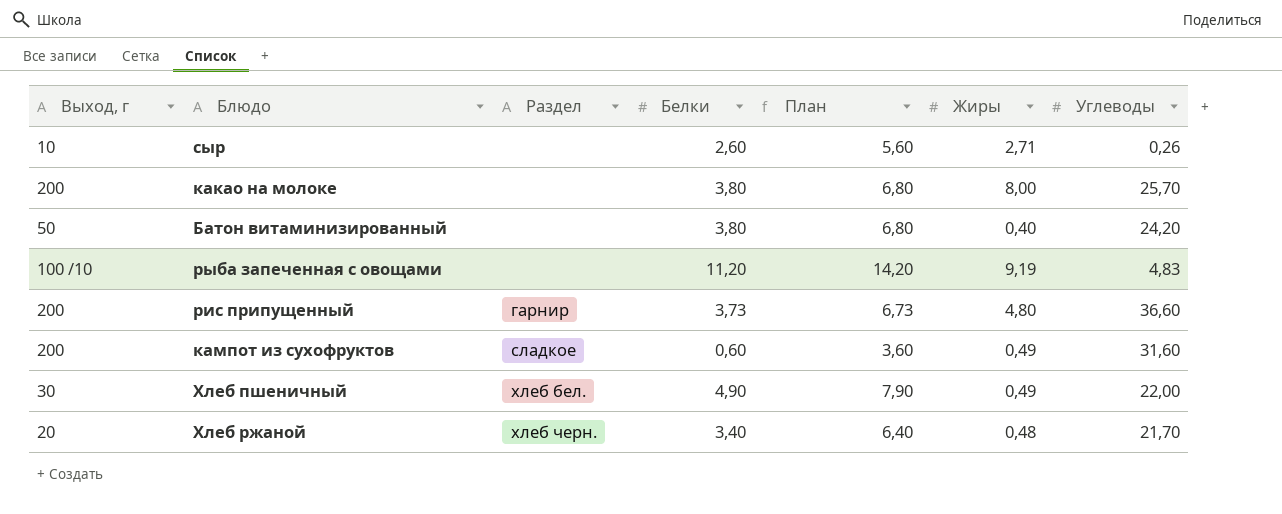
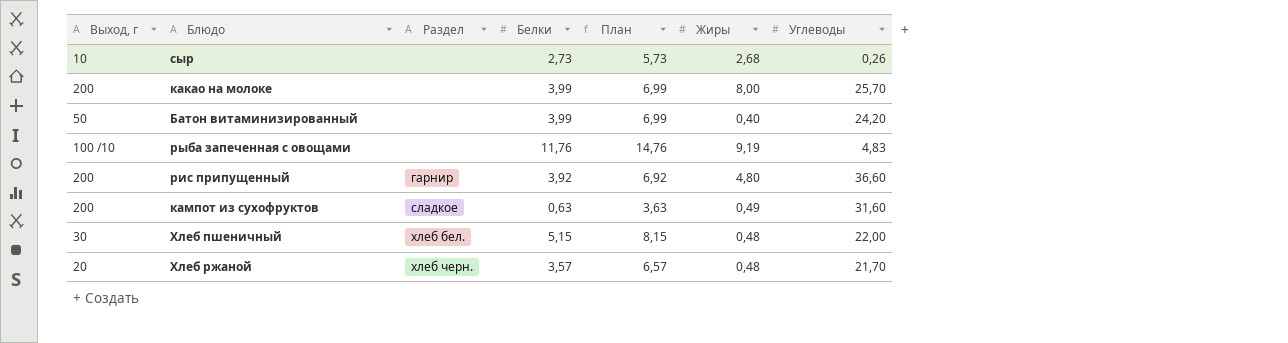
сыр | Белки: 2,60 -> 2,73
сыр | План: 5,60 -> 5,73
сыр | Жиры: 2,71 -> 2,68
какао на молоке | Белки: 3,80 -> 3,99
какао на молоке | План: 6,80 -> 6,99
Батон витаминизированный | Белки: 3,80 -> 3,99
Батон витаминизированный | План: 6,80 -> 6,99
рыба запеченная с овощами | Белки: 11,20 -> 11,76
рыба запеченная с овощами | План: 14,20 -> 14,76
рис припущенный | Белки: 3,73 -> 3,92
рис припущенный | План: 6,73 -> 6,92
кампот из сухофруктов | Белки: 0,60 -> 0,63
кампот из сухофруктов | План: 3,60 -> 3,63
Хлеб пшеничный | Белки: 4,90 -> 5,15
Хлеб пшеничный | План: 7,90 -> 8,15
Хлеб пшеничный | Жиры: 0,49 -> 0,48
Хлеб ржаной | Белки: 3,40 -> 3,57
Хлеб ржаной | План: 6,40 -> 6,57

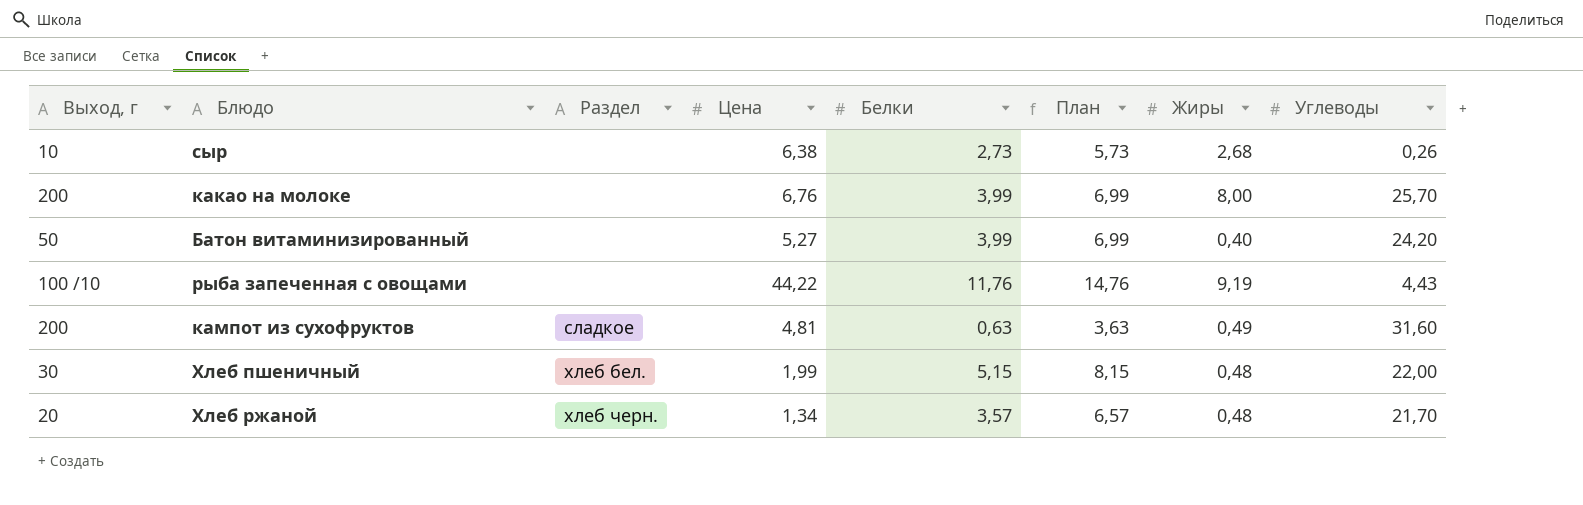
column Цена | position: none -> 4
row рис припущенный: 200 | гарнир | 3,92 | 6,92 | 4,80 | 36,60 -> none
рыба запеченная с овощами | Углеводы: 4,83 -> 4,43

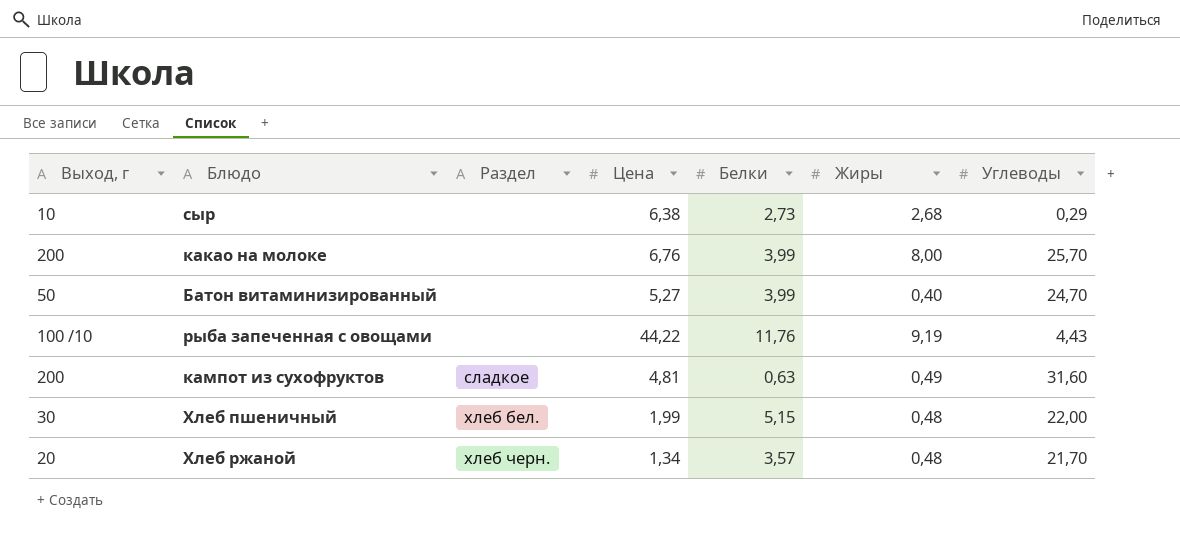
column План | formula: [Белки] + 3 -> none
сыр | Углеводы: 0,26 -> 0,29
Батон витаминизированный | Углеводы: 24,20 -> 24,70

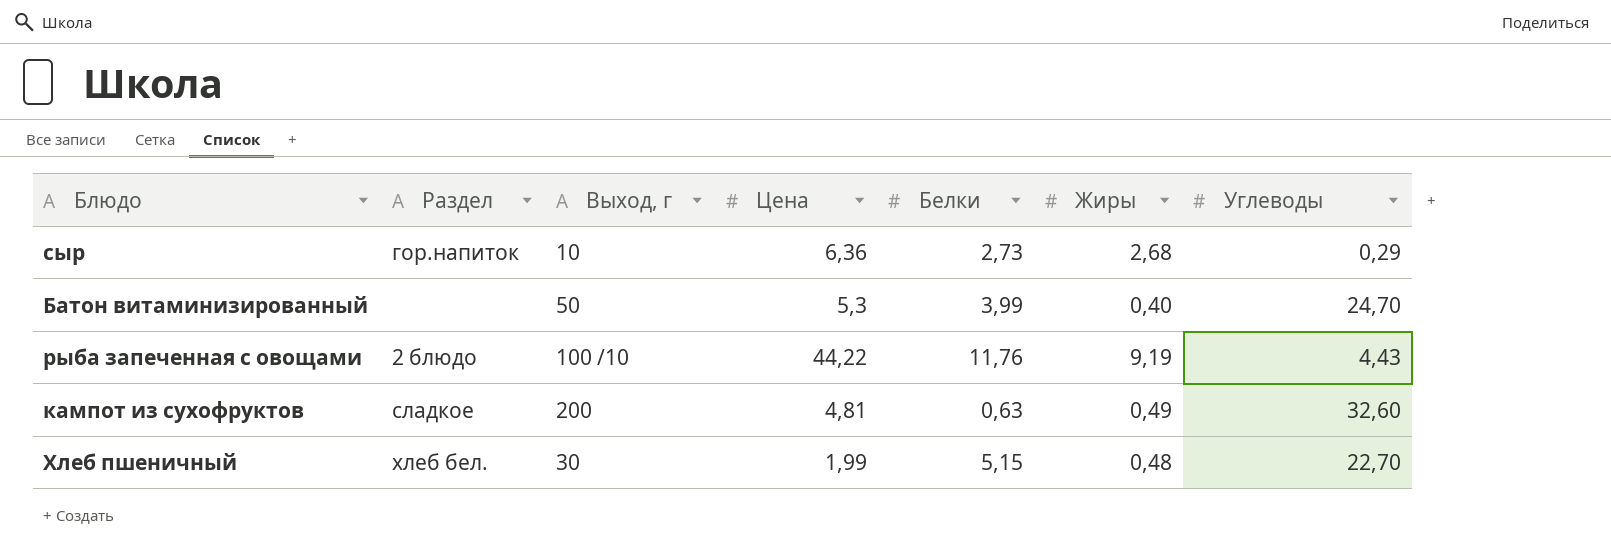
column Выход, г | position: 1 -> 3
row какао на молоке: 200 | none | 6,76 | 3,99 | 8,00 | 25,70 -> none
row Хлеб ржаной: 20 | хлеб черн. | 1,34 | 3,57 | 0,48 | 21,70 -> none
сыр | Раздел: none -> гор.напиток
сыр | Цена: 6,38 -> 6,36
Батон витаминизированный | Цена: 5,27 -> 5,3
рыба запеченная с овощами | Раздел: none -> 2 блюдо
кампот из сухофруктов | Углеводы: 31,60 -> 32,60
Хлеб пшеничный | Углеводы: 22,00 -> 22,70

